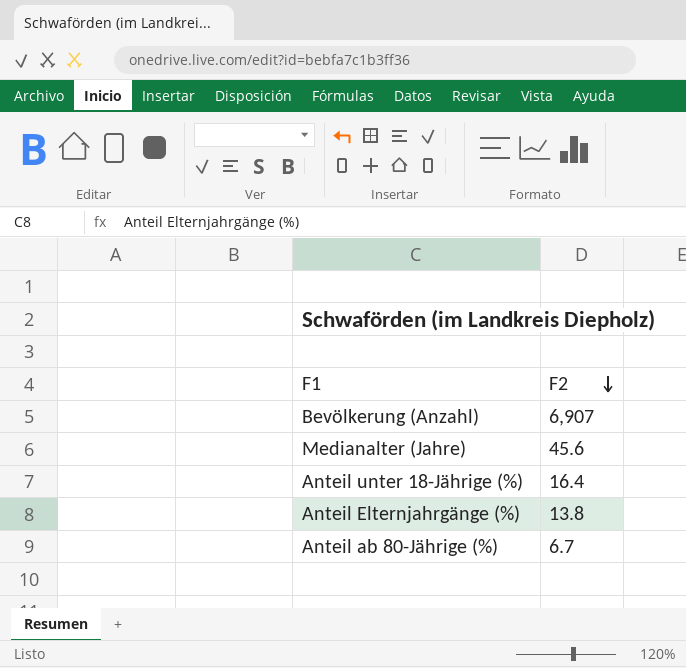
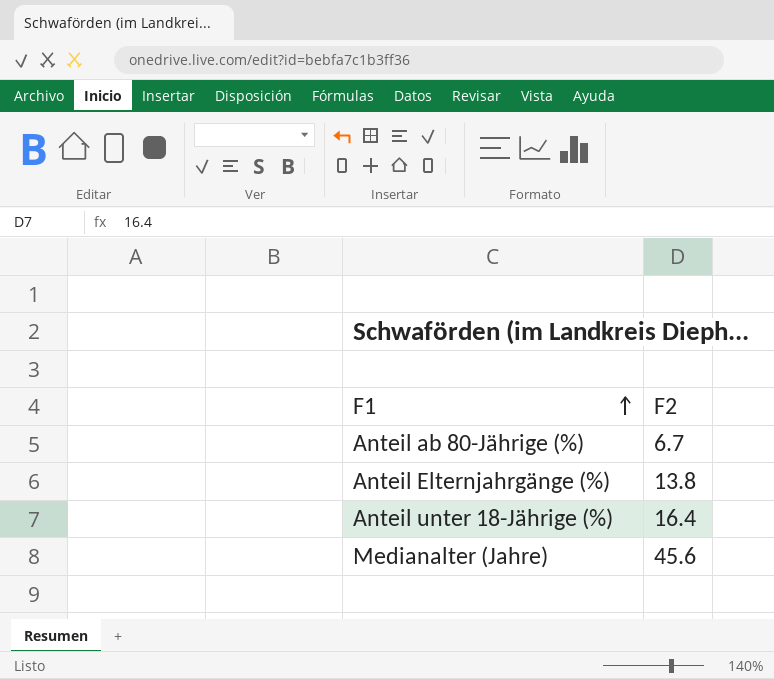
row order: F2 descending -> F1 ascending
row Bevölkerung (Anzahl): 6,907 -> none

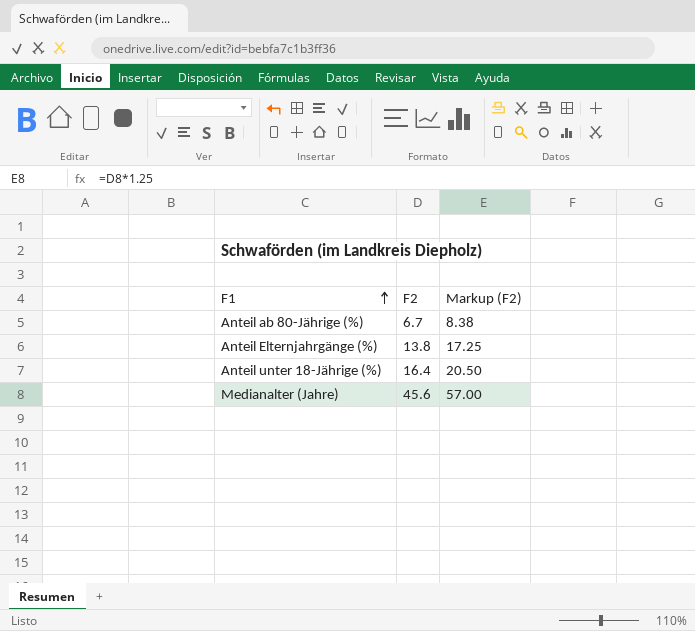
column Markup (F2) | formula: none -> [F2] * 1.25

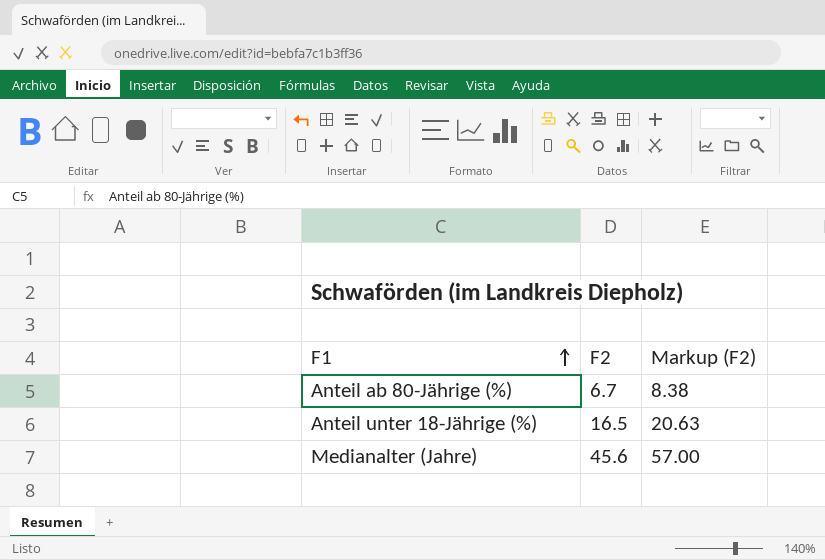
row Anteil Elternjahrgänge (%): 13.8 | 17.25 -> none
Anteil unter 18-Jährige (%) | F2: 16.4 -> 16.5
Anteil unter 18-Jährige (%) | Markup (F2): 20.50 -> 20.63

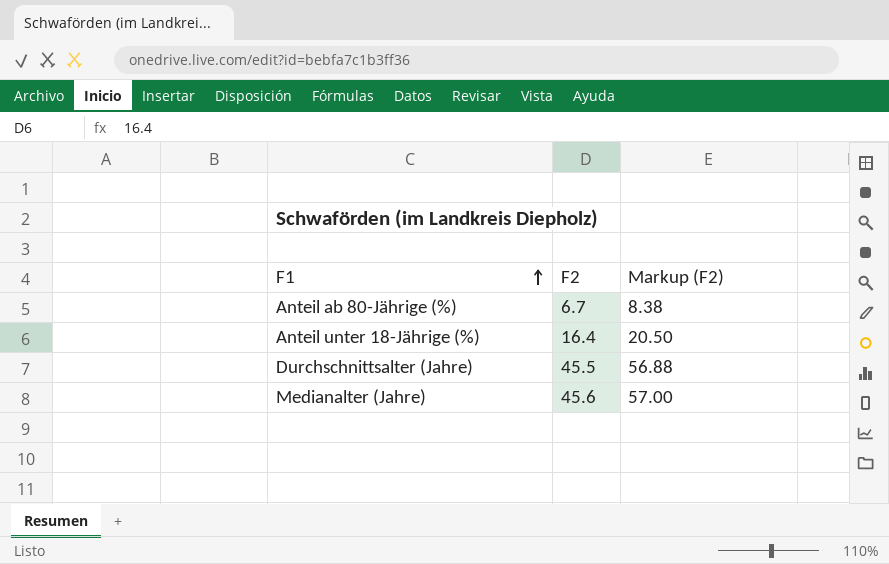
Anteil unter 18-Jährige (%) | F2: 16.5 -> 16.4
Anteil unter 18-Jährige (%) | Markup (F2): 20.63 -> 20.50
row Durchschnittsalter (Jahre): none -> 45.5 | 56.88

